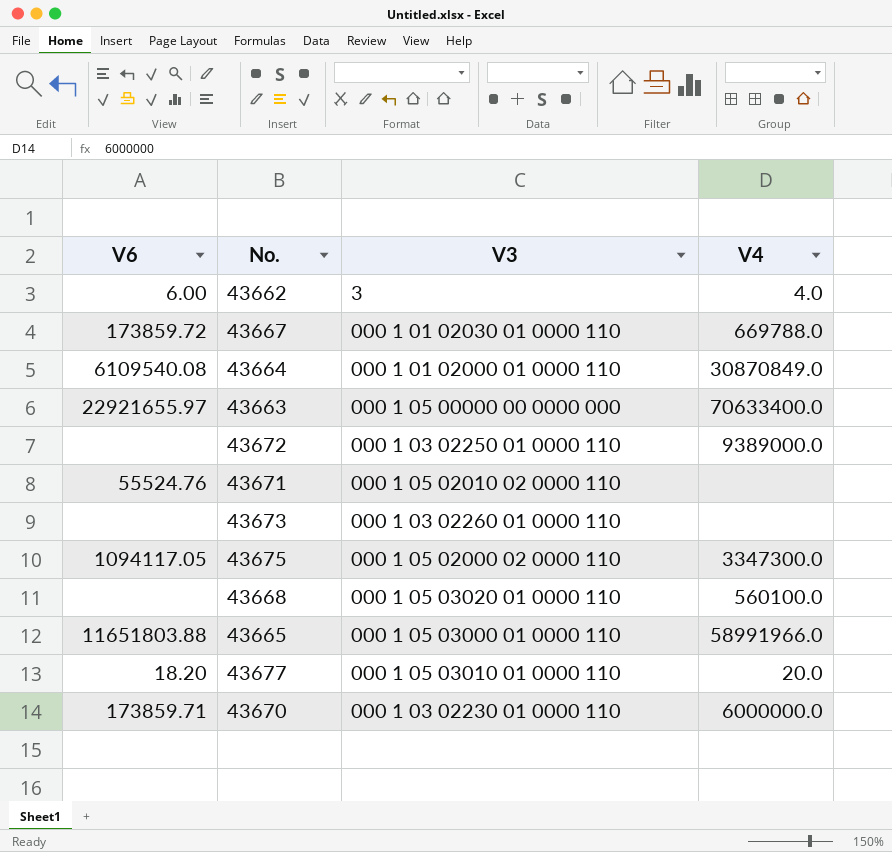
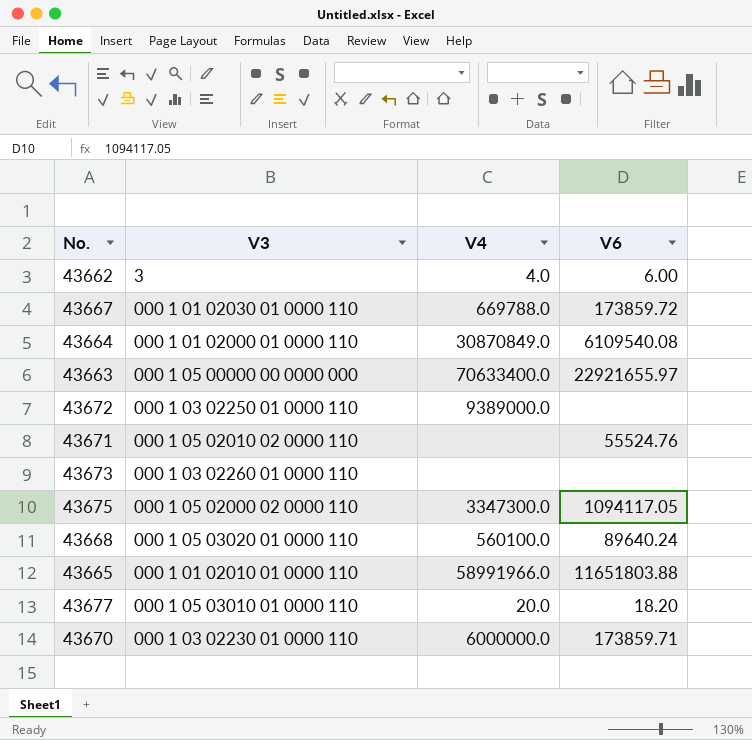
column V6 | position: 1 -> 4
43668 | V6: none -> 89640.24
43665 | V3: 000 1 05 03000 01 0000 110 -> 000 1 01 02010 01 0000 110

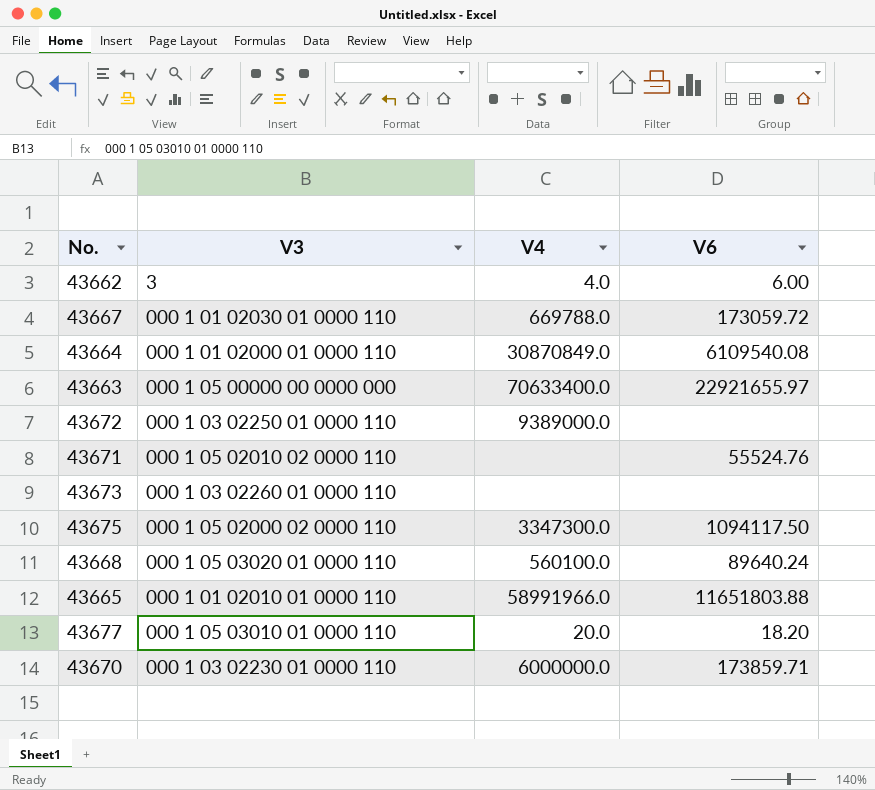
43667 | V6: 173859.72 -> 173059.72
43675 | V6: 1094117.05 -> 1094117.50

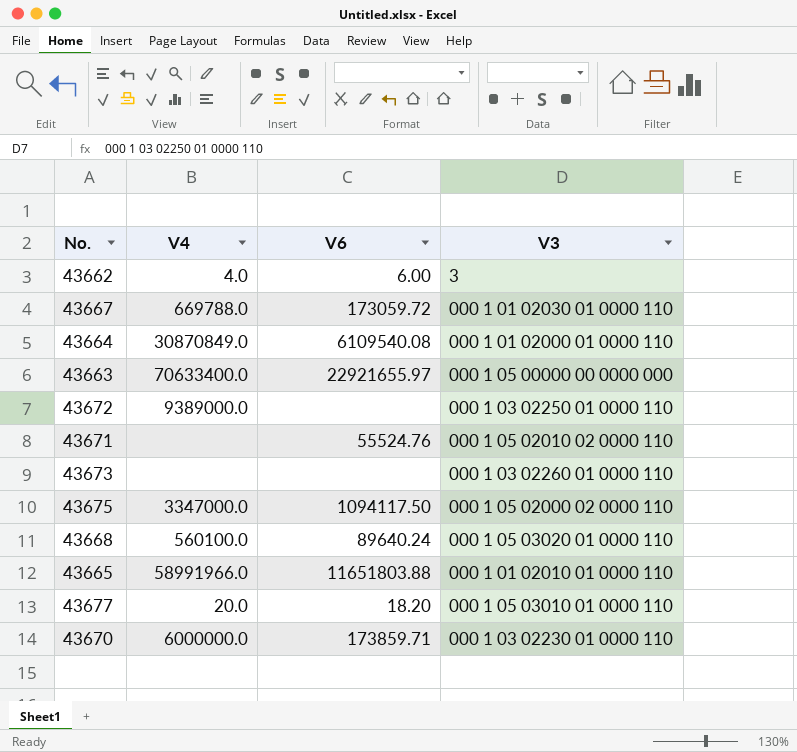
column V3 | position: 2 -> 4
43675 | V4: 3347300.0 -> 3347000.0

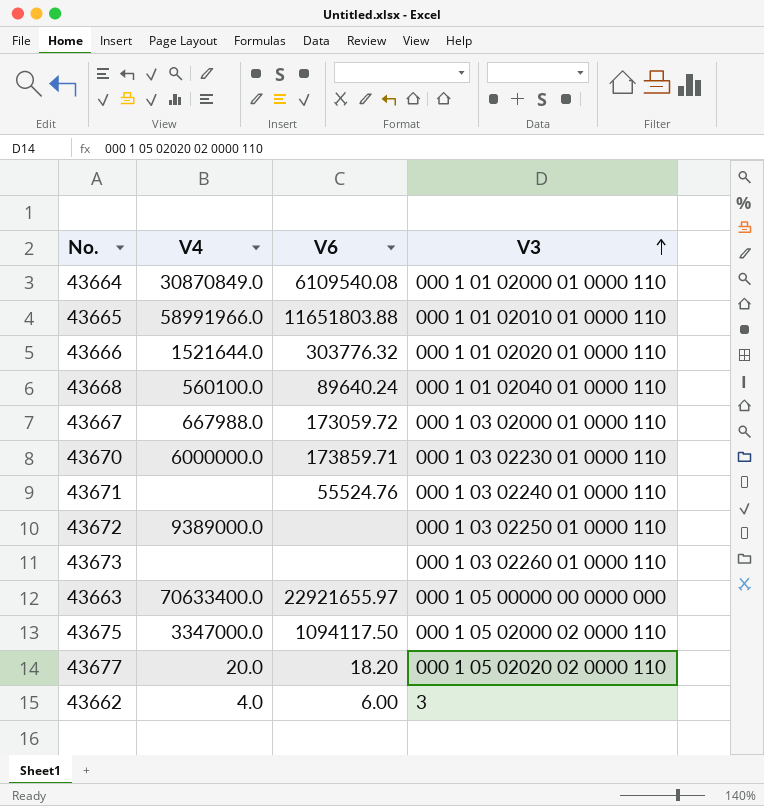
row order: none -> V3 ascending
row 43666: none -> 1521644.0 | 303776.32 | 000 1 01 02020 01 0000 110
43668 | V3: 000 1 05 03020 01 0000 110 -> 000 1 01 02040 01 0000 110
43667 | V4: 669788.0 -> 667988.0
43667 | V3: 000 1 01 02030 01 0000 110 -> 000 1 03 02000 01 0000 110
43671 | V3: 000 1 05 02010 02 0000 110 -> 000 1 03 02240 01 0000 110
43677 | V3: 000 1 05 03010 01 0000 110 -> 000 1 05 02020 02 0000 110

